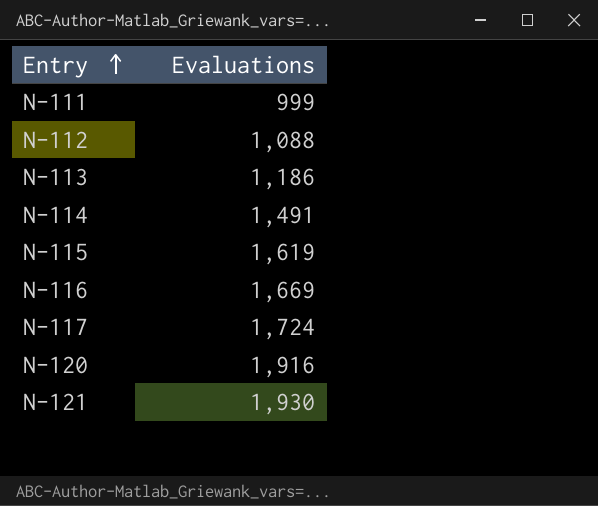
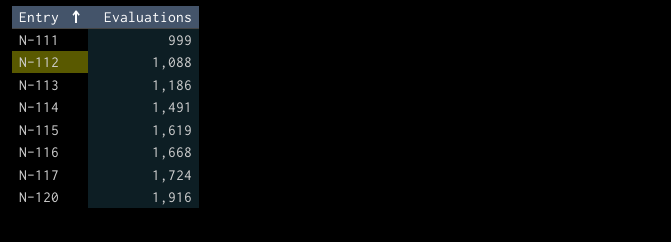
row N-121: 1,930 -> none
N-116 | Evaluations: 1,669 -> 1,668

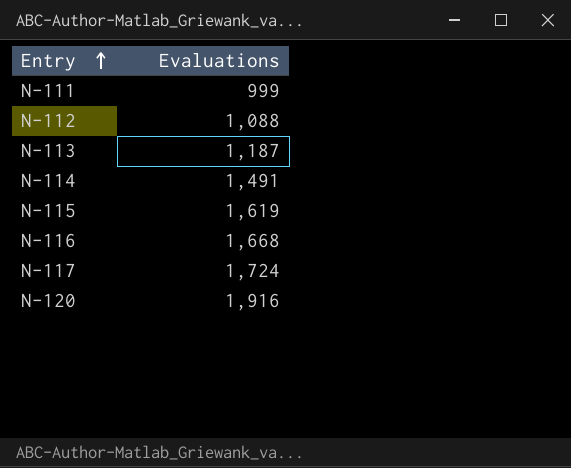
N-113 | Evaluations: 1,186 -> 1,187

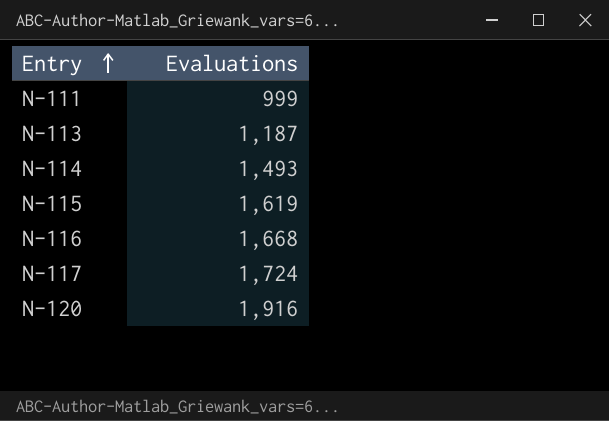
row N-112: 1,088 -> none
N-114 | Evaluations: 1,491 -> 1,493

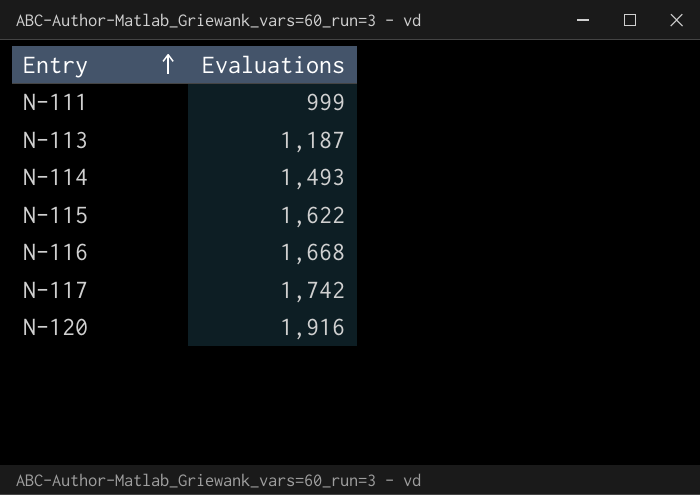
N-115 | Evaluations: 1,619 -> 1,622
N-117 | Evaluations: 1,724 -> 1,742

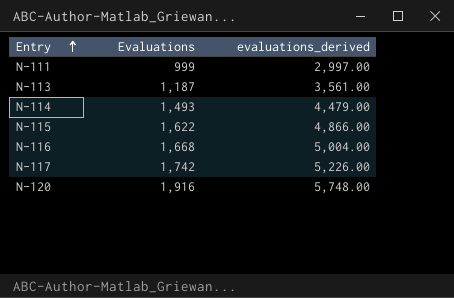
column evaluations_derived | formula: none -> [Evaluations] * 3

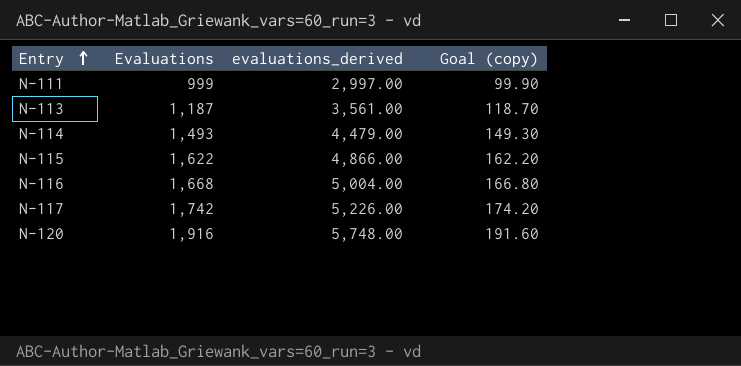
column Goal (copy) | formula: none -> [Evaluations] * 0.1

